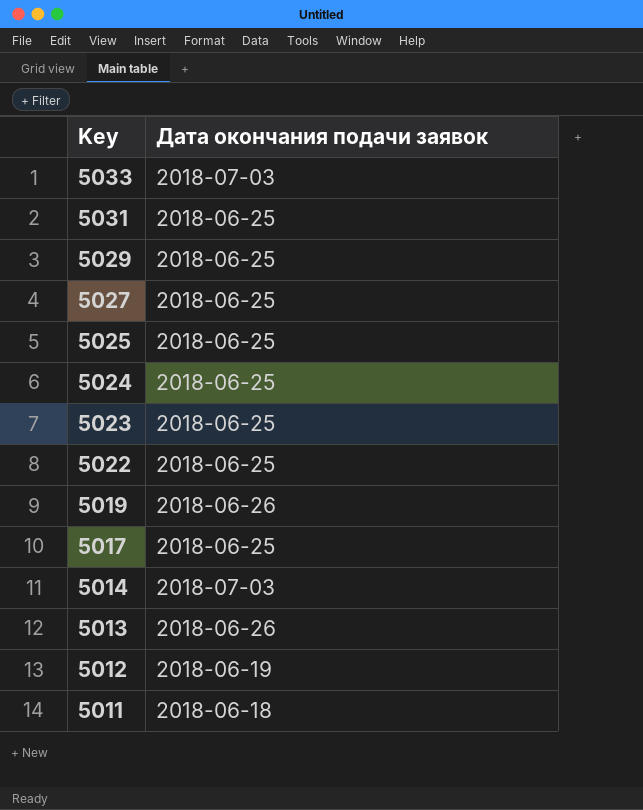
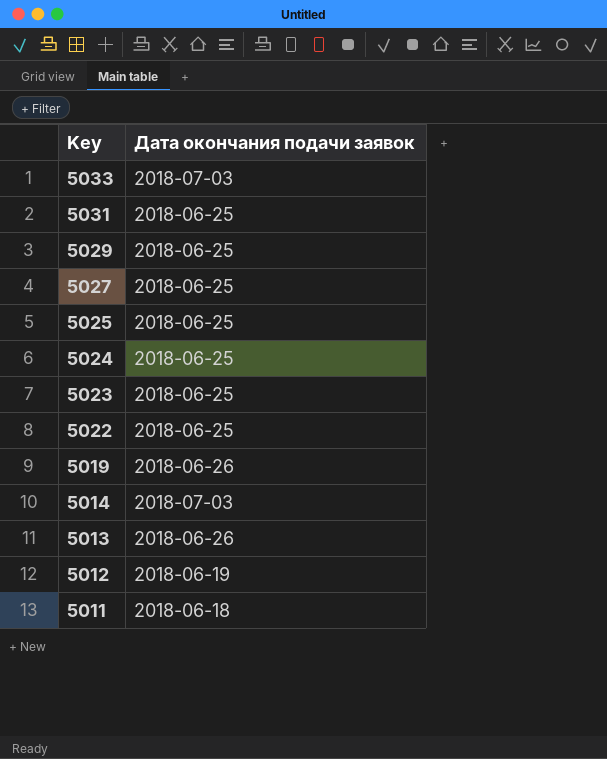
row 5017: 2018-06-25 -> none

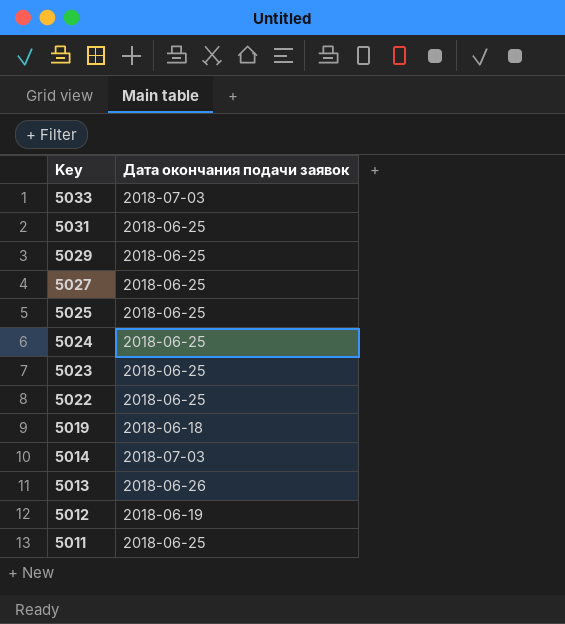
5019 | Дата окончания подачи заявок: 2018-06-26 -> 2018-06-18
5011 | Дата окончания подачи заявок: 2018-06-18 -> 2018-06-25

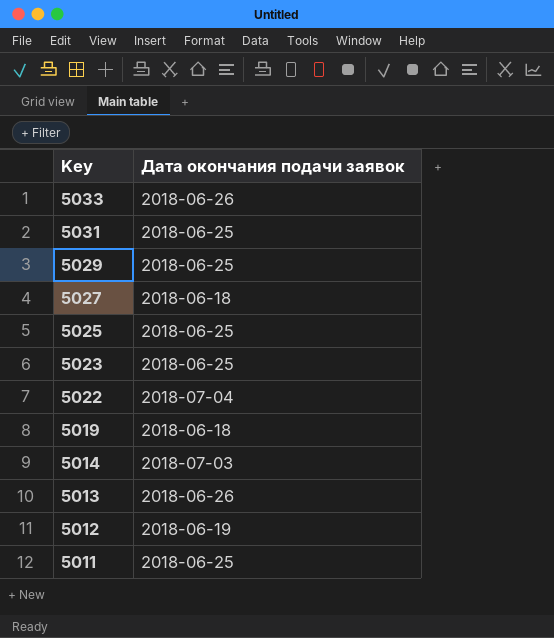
row 5024: 2018-06-25 -> none
5033 | Дата окончания подачи заявок: 2018-07-03 -> 2018-06-26
5027 | Дата окончания подачи заявок: 2018-06-25 -> 2018-06-18
5022 | Дата окончания подачи заявок: 2018-06-25 -> 2018-07-04

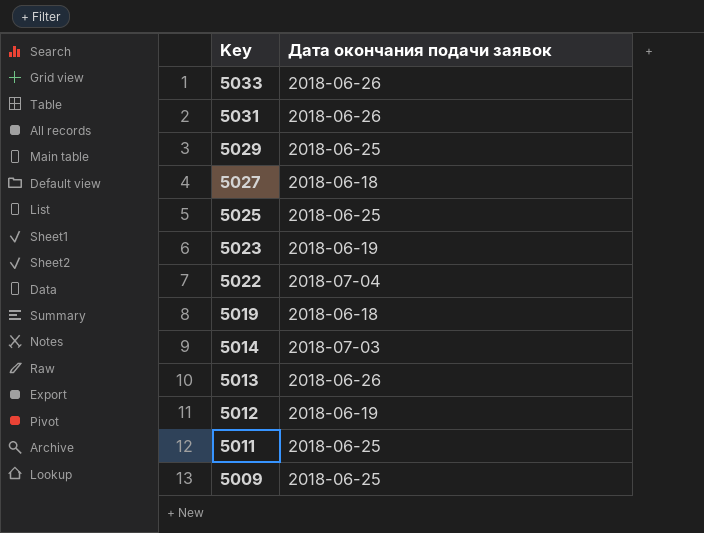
5031 | Дата окончания подачи заявок: 2018-06-25 -> 2018-06-26
5023 | Дата окончания подачи заявок: 2018-06-25 -> 2018-06-19
row 5009: none -> 2018-06-25

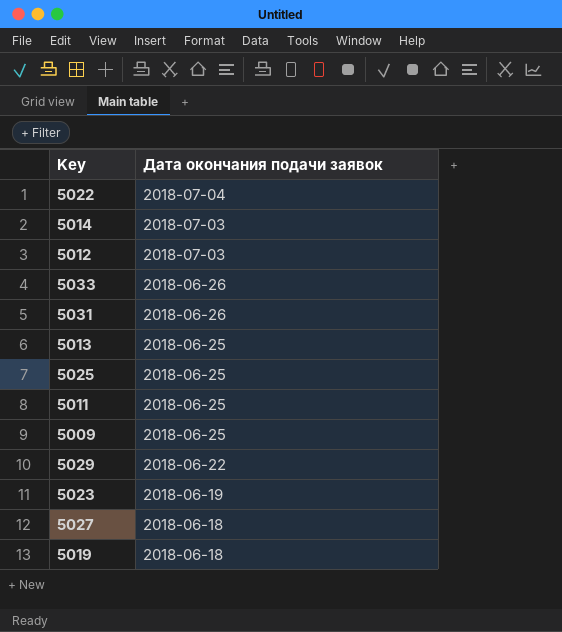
row order: Key descending -> Дата окончания подачи заявок descending
5012 | Дата окончания подачи заявок: 2018-06-19 -> 2018-07-03
5013 | Дата окончания подачи заявок: 2018-06-26 -> 2018-06-25
5029 | Дата окончания подачи заявок: 2018-06-25 -> 2018-06-22

